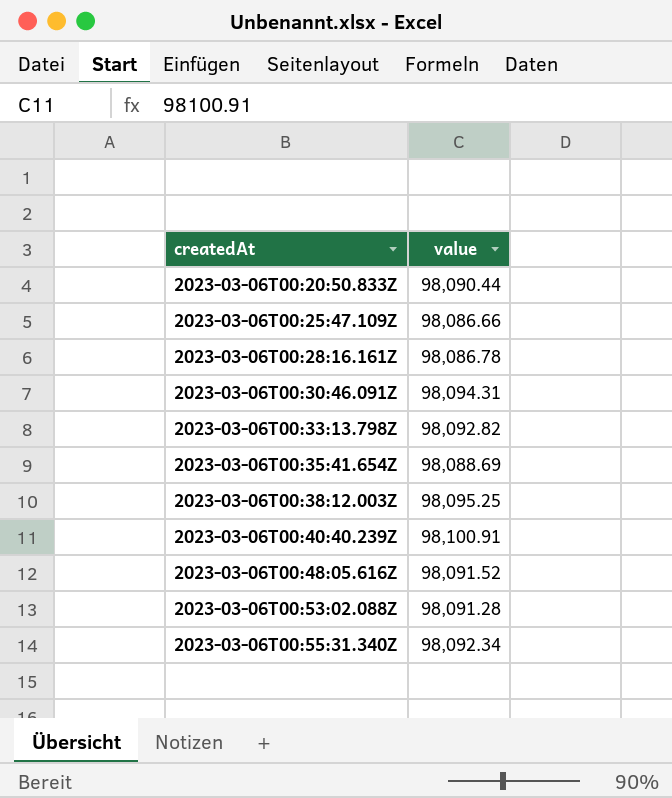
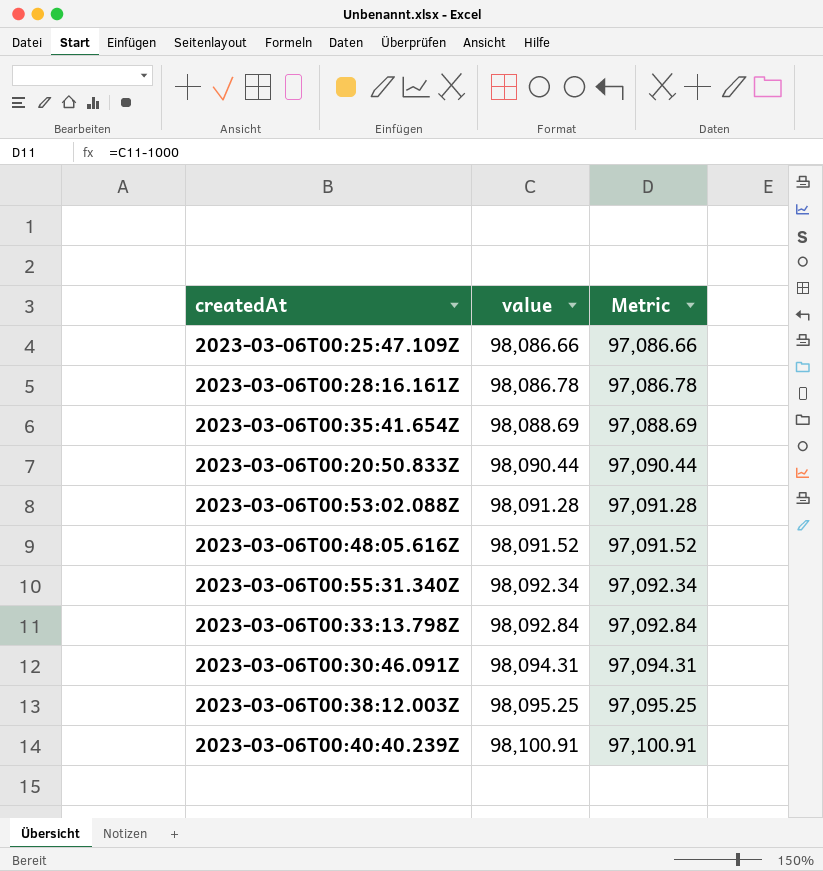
row order: createdAt ascending -> value ascending
column Metric | formula: none -> [value] - 1000
2023-03-06T00:33:13.798Z | value: 98,092.82 -> 98,092.84

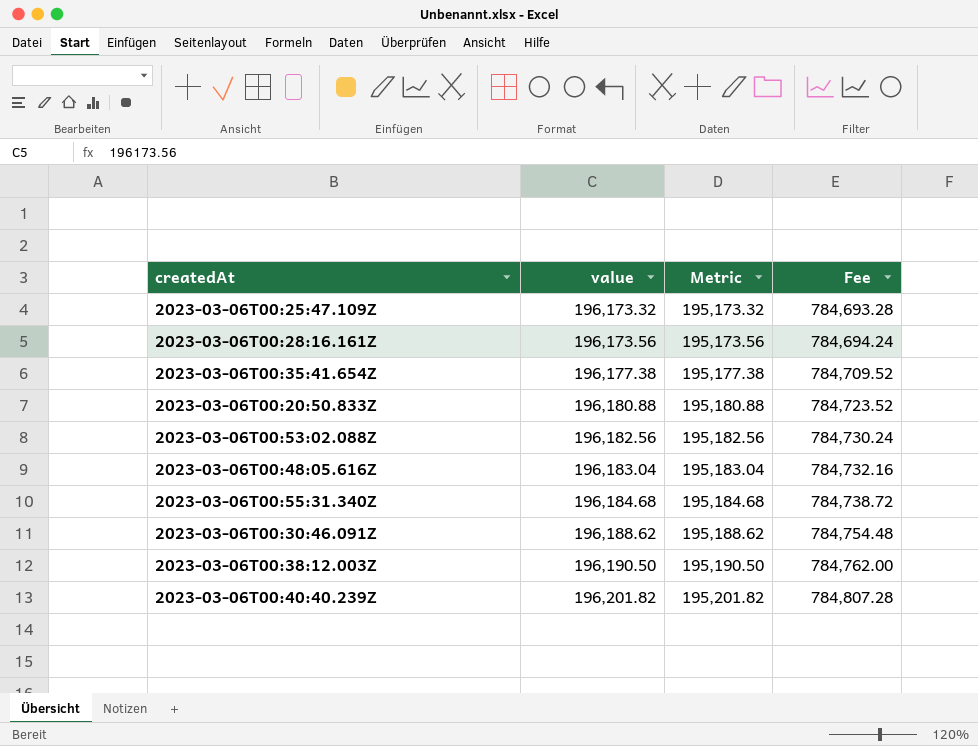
column Fee | formula: none -> [value] * 4
row 2023-03-06T00:33:13.798Z: 98,092.84 | 97,092.84 -> none
2023-03-06T00:25:47.109Z | value: 98,086.66 -> 196,173.32
2023-03-06T00:25:47.109Z | Metric: 97,086.66 -> 195,173.32
2023-03-06T00:28:16.161Z | value: 98,086.78 -> 196,173.56
2023-03-06T00:28:16.161Z | Metric: 97,086.78 -> 195,173.56
2023-03-06T00:35:41.654Z | value: 98,088.69 -> 196,177.38
2023-03-06T00:35:41.654Z | Metric: 97,088.69 -> 195,177.38
2023-03-06T00:20:50.833Z | value: 98,090.44 -> 196,180.88
2023-03-06T00:20:50.833Z | Metric: 97,090.44 -> 195,180.88
2023-03-06T00:53:02.088Z | value: 98,091.28 -> 196,182.56
2023-03-06T00:53:02.088Z | Metric: 97,091.28 -> 195,182.56
2023-03-06T00:48:05.616Z | value: 98,091.52 -> 196,183.04
2023-03-06T00:48:05.616Z | Metric: 97,091.52 -> 195,183.04
2023-03-06T00:55:31.340Z | value: 98,092.34 -> 196,184.68
2023-03-06T00:55:31.340Z | Metric: 97,092.34 -> 195,184.68
2023-03-06T00:30:46.091Z | value: 98,094.31 -> 196,188.62
2023-03-06T00:30:46.091Z | Metric: 97,094.31 -> 195,188.62
2023-03-06T00:38:12.003Z | value: 98,095.25 -> 196,190.50
2023-03-06T00:38:12.003Z | Metric: 97,095.25 -> 195,190.50
2023-03-06T00:40:40.239Z | value: 98,100.91 -> 196,201.82
2023-03-06T00:40:40.239Z | Metric: 97,100.91 -> 195,201.82

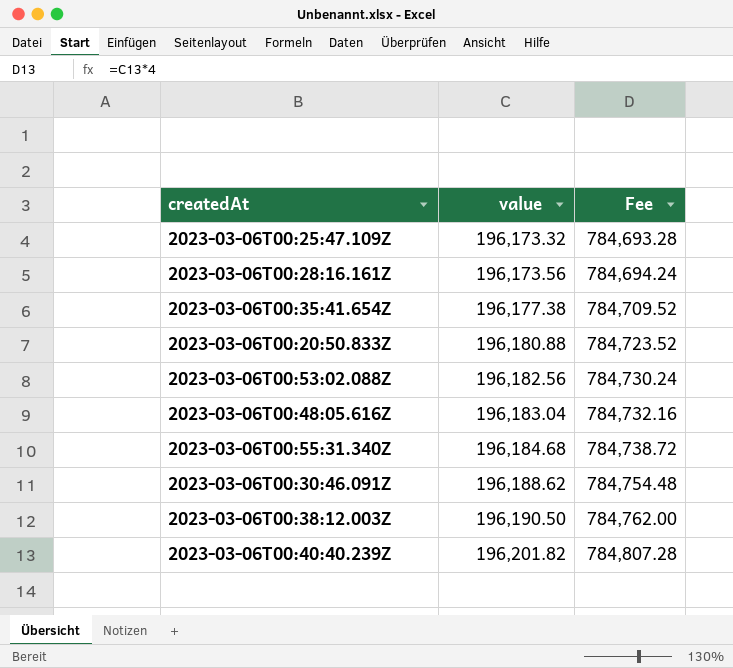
column Metric | formula: [value] - 1000 -> none

